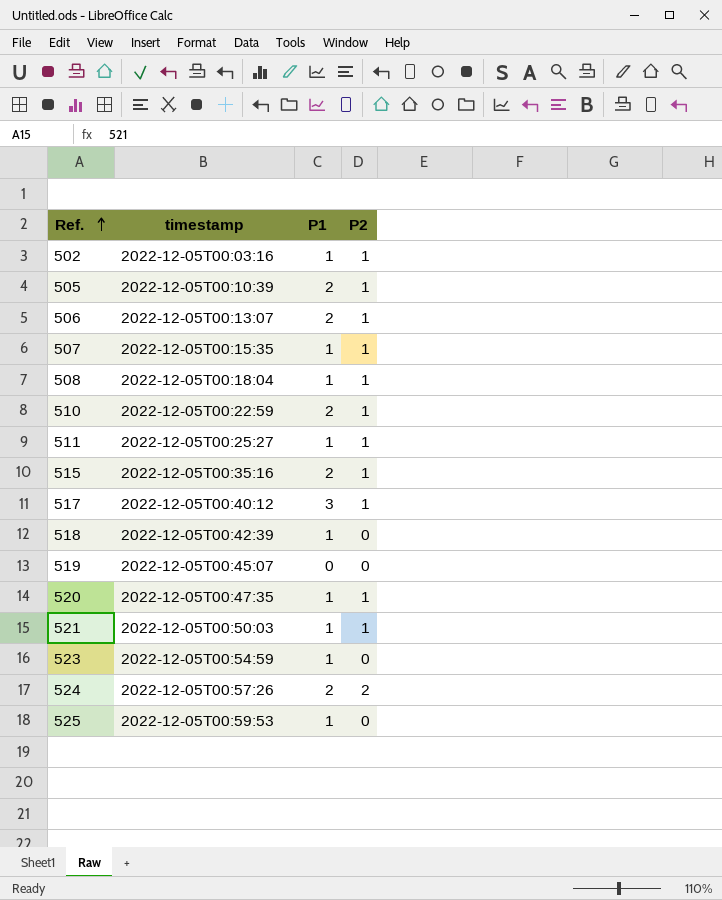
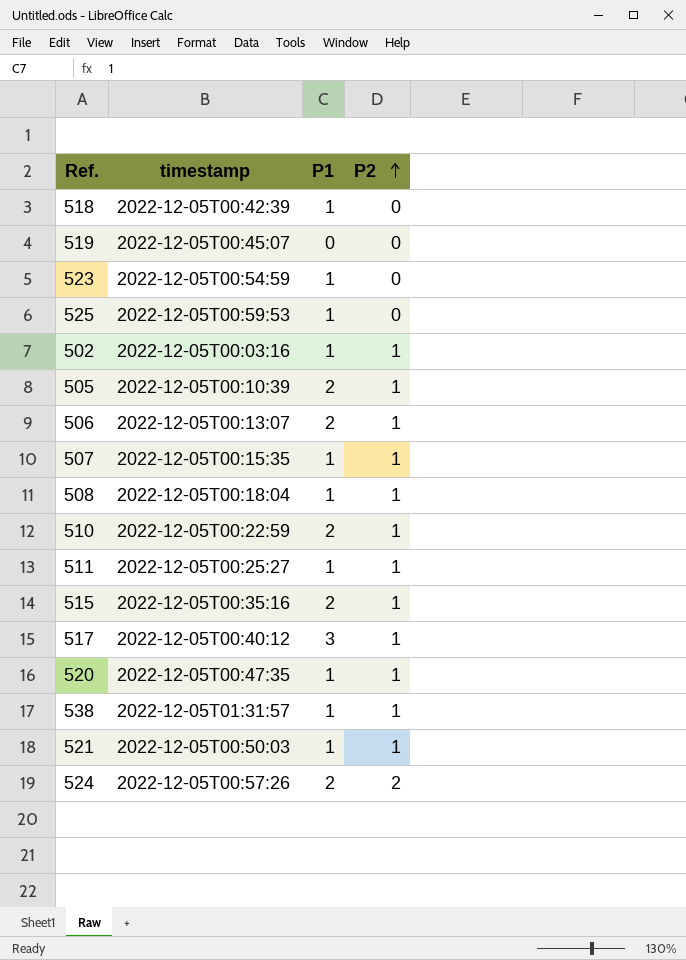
row order: Ref. ascending -> P2 ascending
row 538: none -> 2022-12-05T01:31:57 | 1 | 1

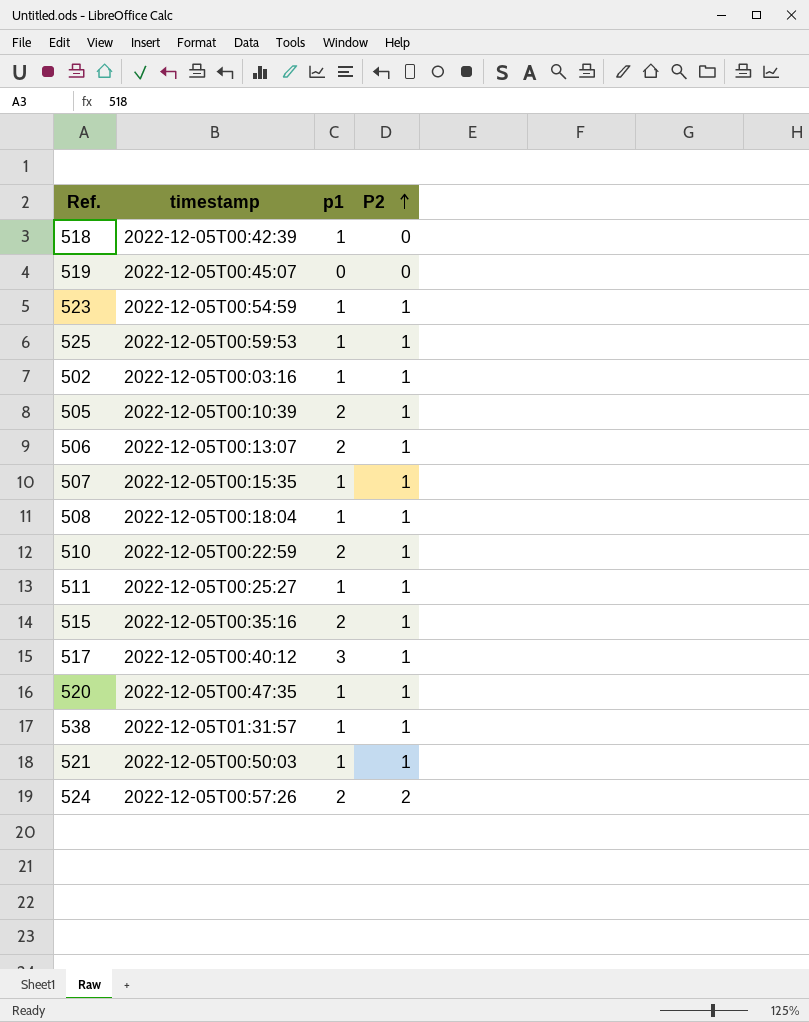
column name: P1 -> p1
523 | P2: 0 -> 1
525 | P2: 0 -> 1

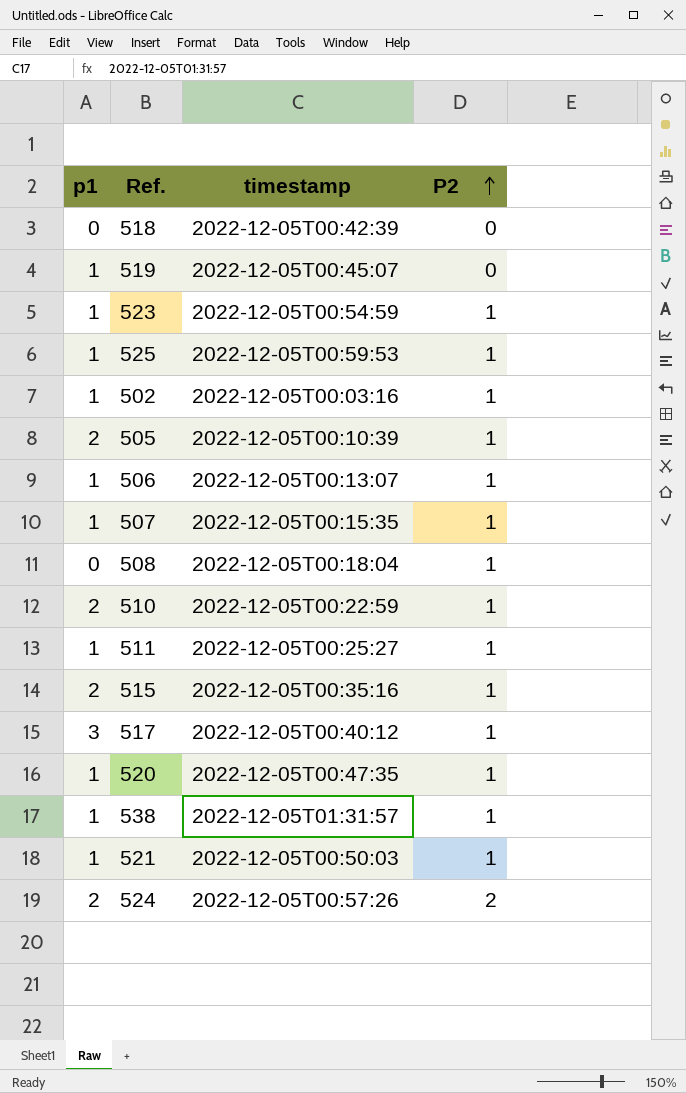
column p1 | position: 3 -> 1
518 | p1: 1 -> 0
519 | p1: 0 -> 1
506 | p1: 2 -> 1
508 | p1: 1 -> 0

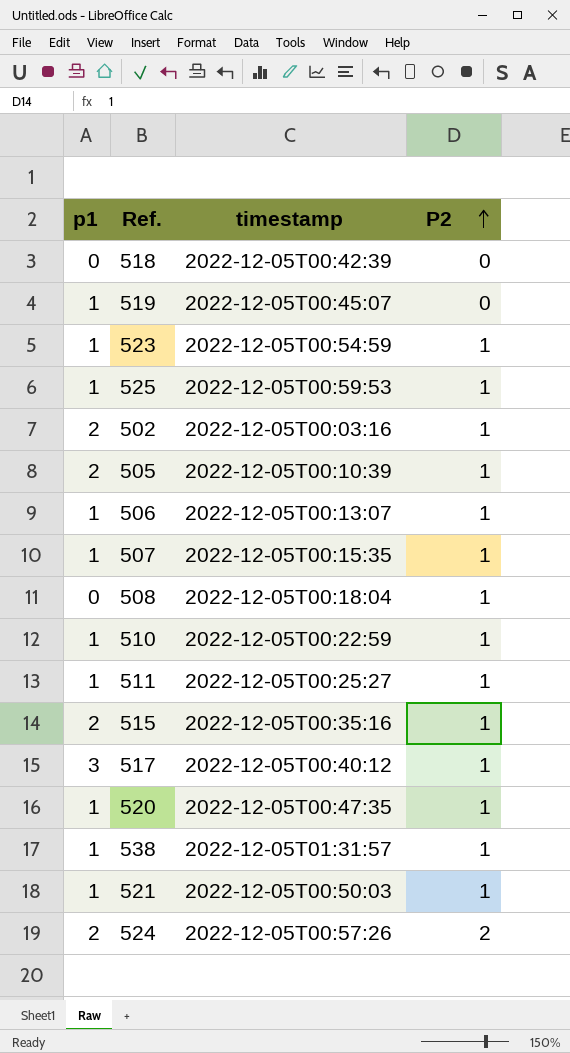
502 | p1: 1 -> 2
510 | p1: 2 -> 1

